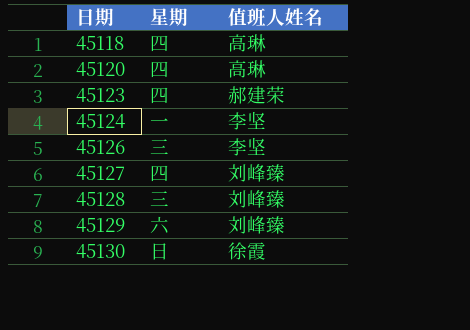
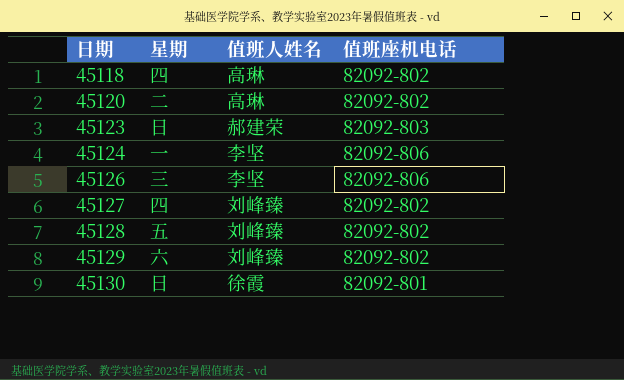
column 值班座机电话 | position: none -> 4
45120 | 星期: 四 -> 二
45123 | 星期: 四 -> 日
45128 | 星期: 三 -> 五

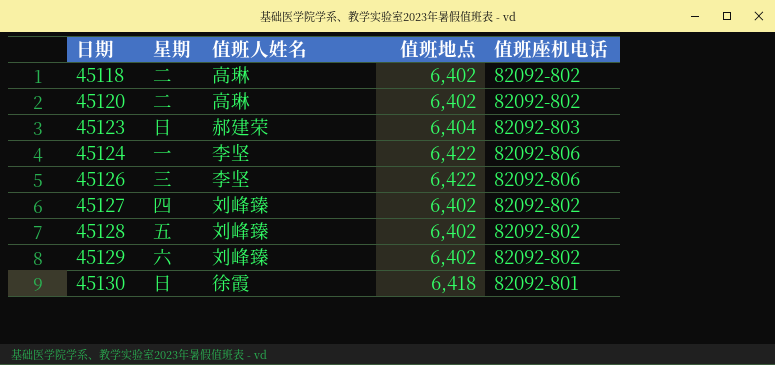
column 值班地点 | position: none -> 4
45118 | 星期: 四 -> 二

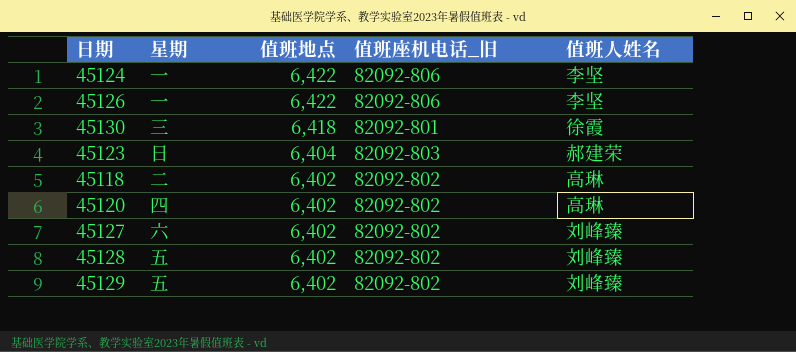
row order: 日期 ascending -> 值班地点 descending
column name: 值班座机电话 -> 值班座机电话_旧
column 值班人姓名 | position: 3 -> 5
45126 | 星期: 三 -> 一
45130 | 星期: 日 -> 三
45120 | 星期: 二 -> 四
45127 | 星期: 四 -> 六
45129 | 星期: 六 -> 五

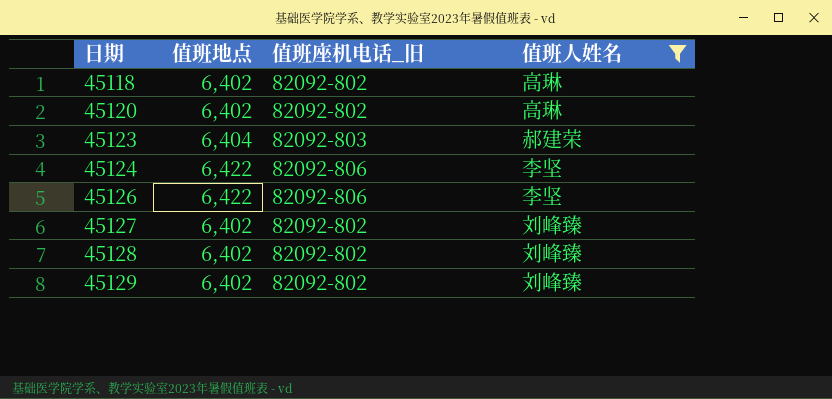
filter: none -> 值班人姓名 != 徐霞
row order: 值班地点 descending -> 日期 ascending
column 星期 | position: 2 -> none

